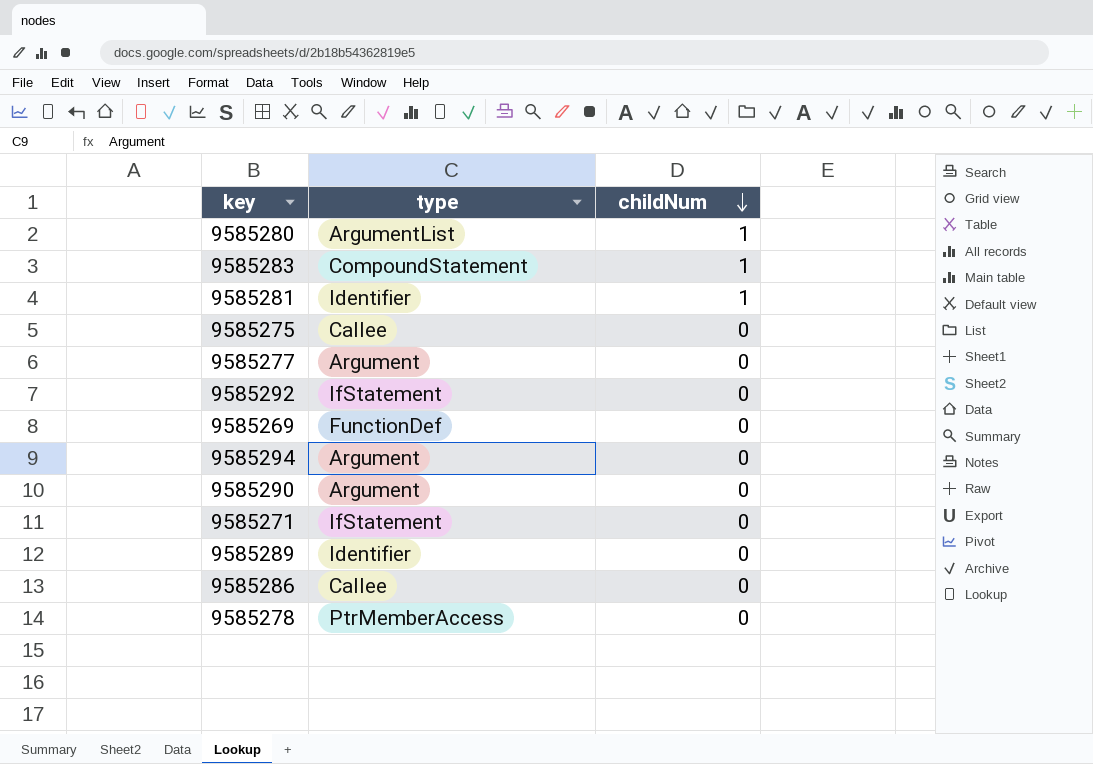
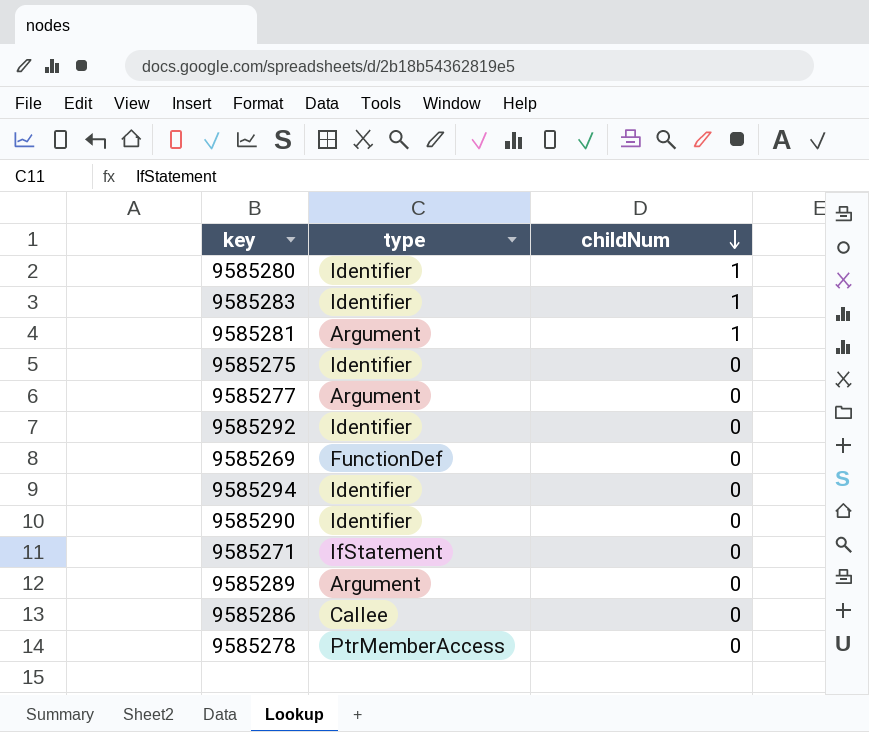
9585280 | type: ArgumentList -> Identifier
9585283 | type: CompoundStatement -> Identifier
9585281 | type: Identifier -> Argument
9585275 | type: Callee -> Identifier
9585292 | type: IfStatement -> Identifier
9585294 | type: Argument -> Identifier
9585290 | type: Argument -> Identifier
9585289 | type: Identifier -> Argument

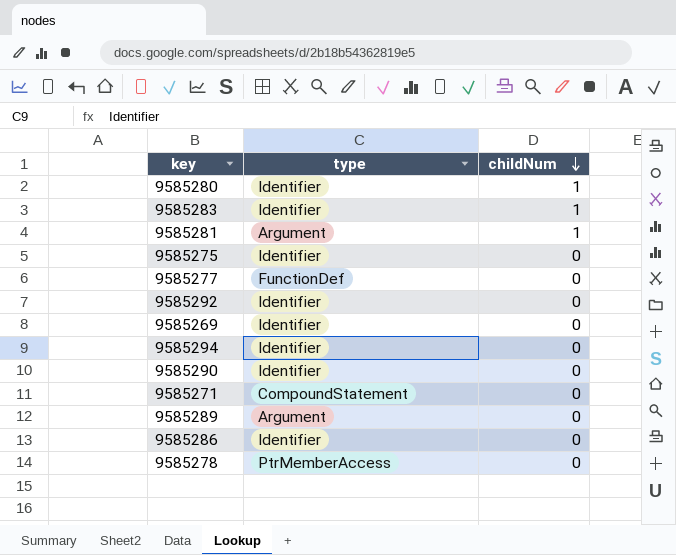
9585277 | type: Argument -> FunctionDef
9585269 | type: FunctionDef -> Identifier
9585271 | type: IfStatement -> CompoundStatement
9585286 | type: Callee -> Identifier

